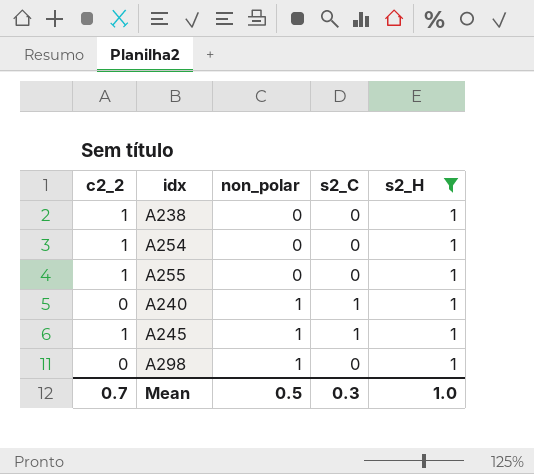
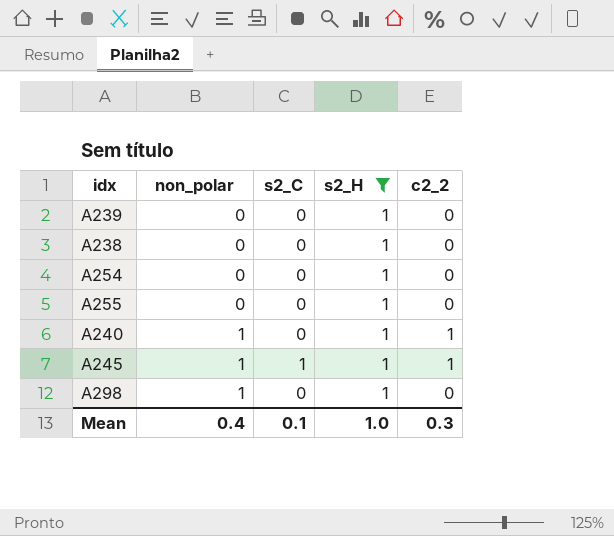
column c2_2 | position: 1 -> 5
row A239: none -> 0 | 0 | 1 | 0
A238 | c2_2: 1 -> 0
A254 | c2_2: 1 -> 0
A255 | c2_2: 1 -> 0
A240 | s2_C: 1 -> 0
A240 | c2_2: 0 -> 1
Mean | non_polar: 0.5 -> 0.4
Mean | s2_C: 0.3 -> 0.1
Mean | c2_2: 0.7 -> 0.3

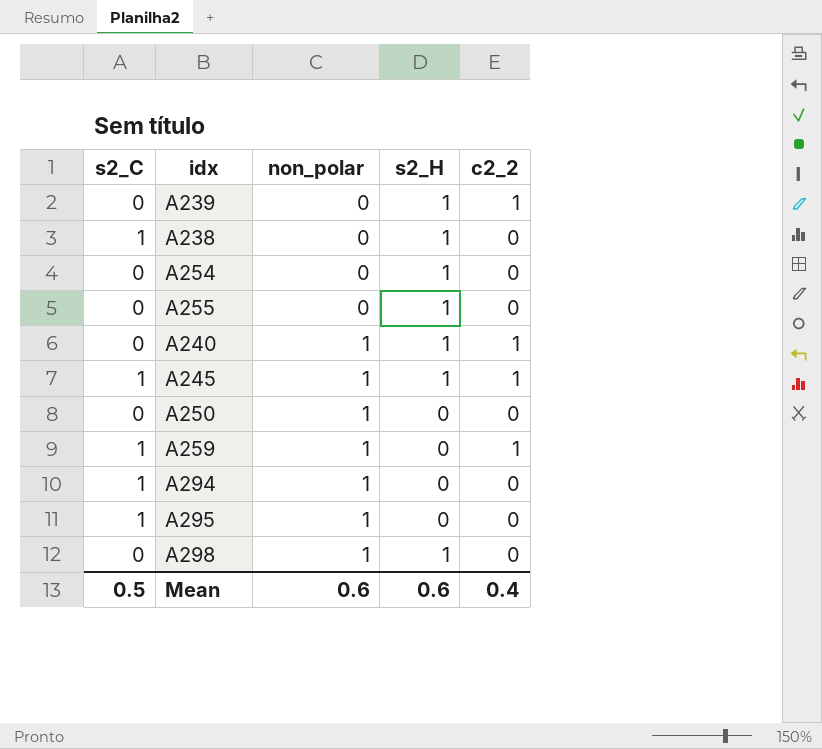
filter: s2_H = 1 -> none
column s2_C | position: 3 -> 1
A239 | c2_2: 0 -> 1
A238 | s2_C: 0 -> 1
Mean | s2_C: 0.1 -> 0.5
Mean | non_polar: 0.4 -> 0.6
Mean | s2_H: 1.0 -> 0.6
Mean | c2_2: 0.3 -> 0.4

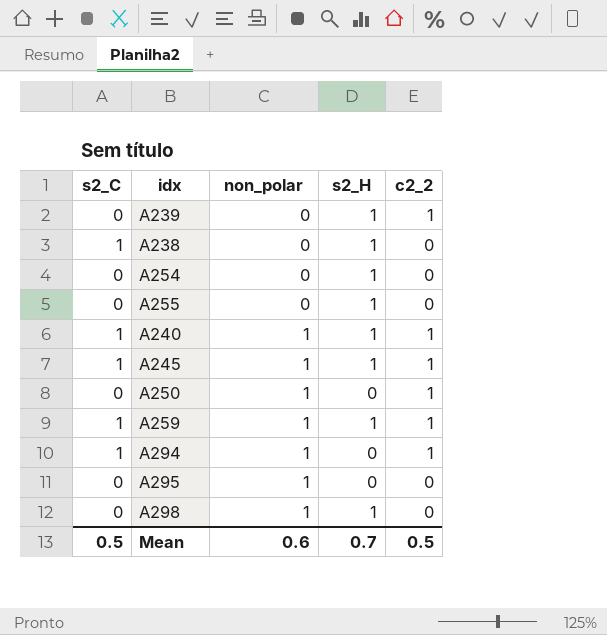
A240 | s2_C: 0 -> 1
A250 | c2_2: 0 -> 1
A259 | s2_H: 0 -> 1
A294 | c2_2: 0 -> 1
A295 | s2_C: 1 -> 0
Mean | s2_H: 0.6 -> 0.7
Mean | c2_2: 0.4 -> 0.5

